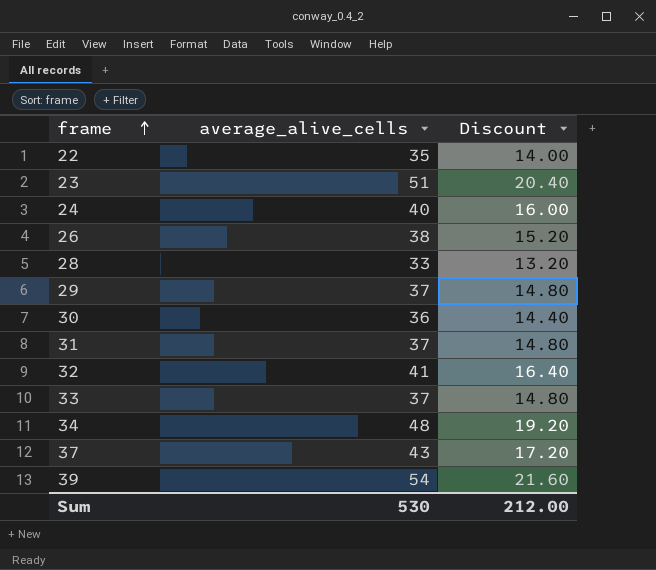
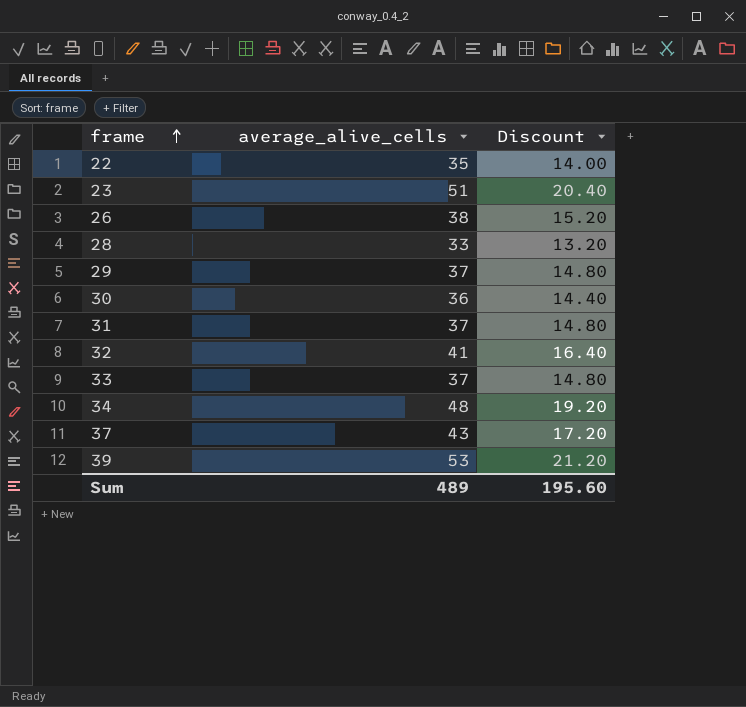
row 24: 40 | 16.00 -> none
39 | average_alive_cells: 54 -> 53
39 | Discount: 21.60 -> 21.20
Sum | average_alive_cells: 530 -> 489
Sum | Discount: 212.00 -> 195.60

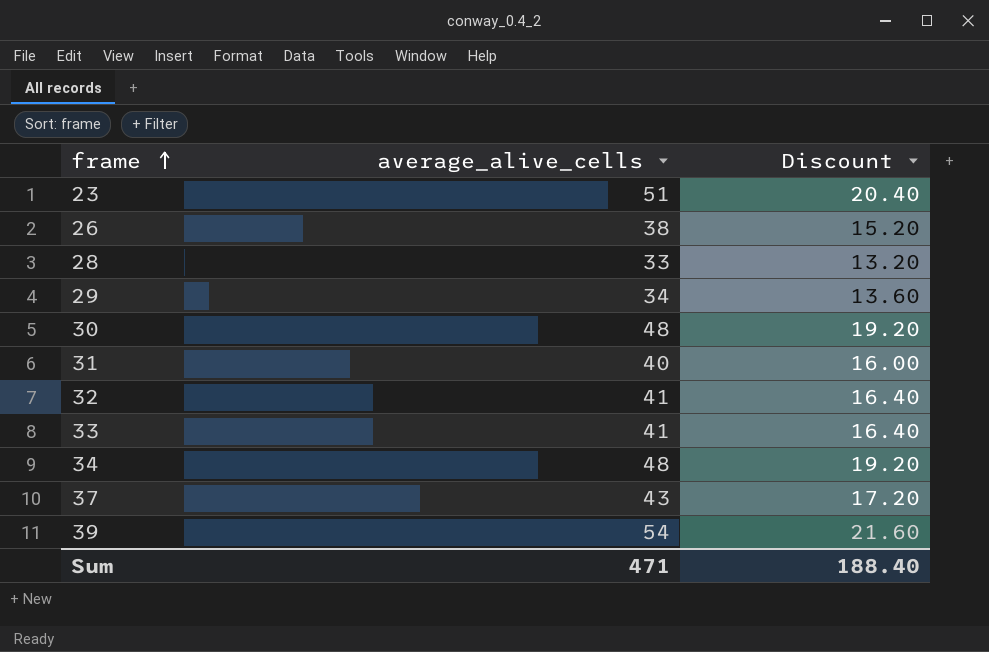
row 22: 35 | 14.00 -> none
29 | average_alive_cells: 37 -> 34
29 | Discount: 14.80 -> 13.60
30 | average_alive_cells: 36 -> 48
30 | Discount: 14.40 -> 19.20
31 | average_alive_cells: 37 -> 40
31 | Discount: 14.80 -> 16.00
33 | average_alive_cells: 37 -> 41
33 | Discount: 14.80 -> 16.40
39 | average_alive_cells: 53 -> 54
39 | Discount: 21.20 -> 21.60
Sum | average_alive_cells: 489 -> 471
Sum | Discount: 195.60 -> 188.40

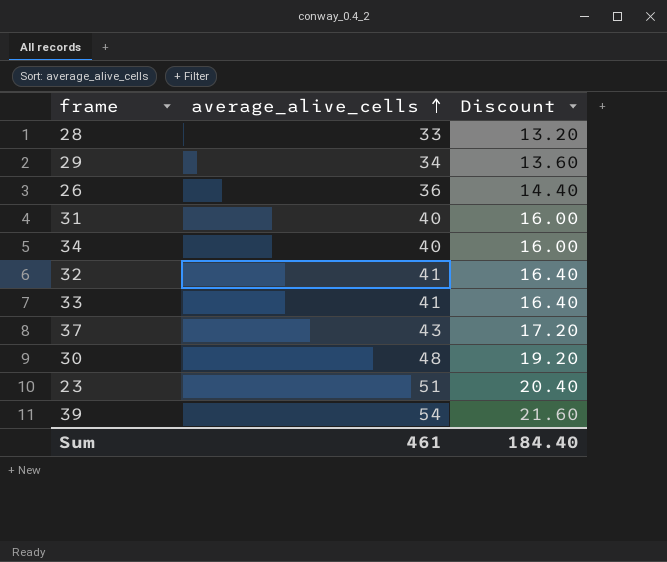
row order: frame ascending -> average_alive_cells ascending
26 | average_alive_cells: 38 -> 36
26 | Discount: 15.20 -> 14.40
34 | average_alive_cells: 48 -> 40
34 | Discount: 19.20 -> 16.00
Sum | average_alive_cells: 471 -> 461
Sum | Discount: 188.40 -> 184.40

